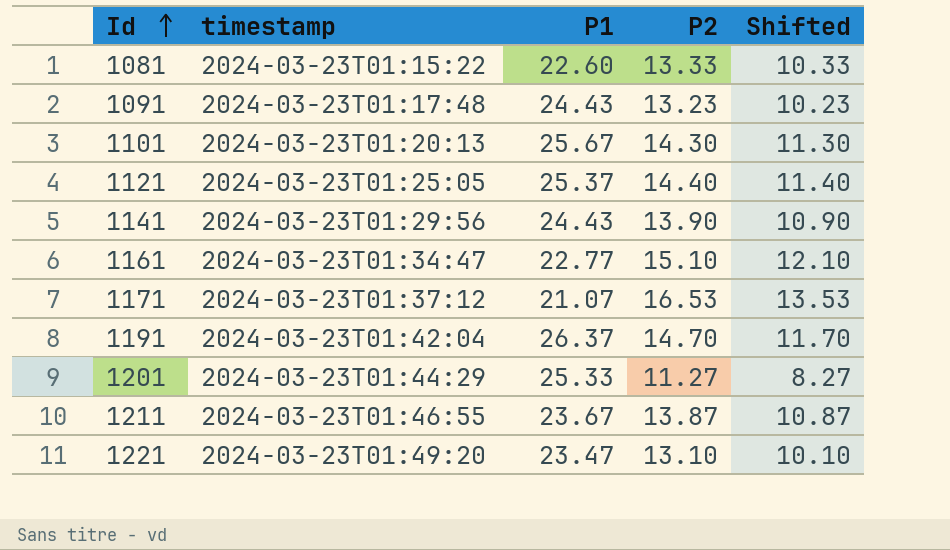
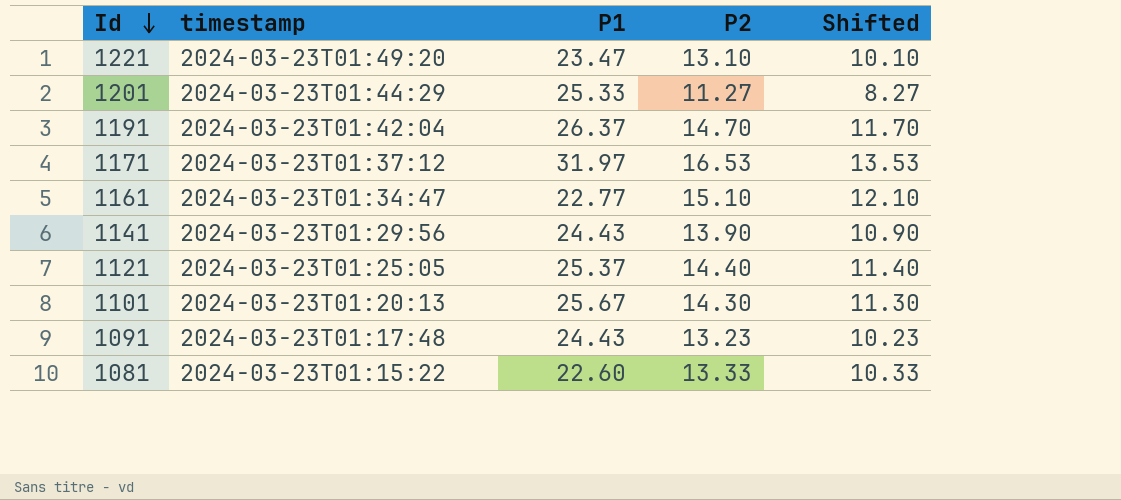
row order: Id ascending -> Id descending
row 1211: 2024-03-23T01:46:55 | 23.67 | 13.87 | 10.87 -> none
1171 | P1: 21.07 -> 31.97

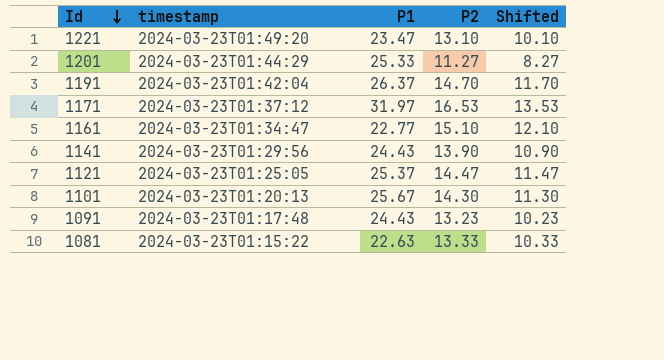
1121 | P2: 14.40 -> 14.47
1121 | Shifted: 11.40 -> 11.47
1081 | P1: 22.60 -> 22.63

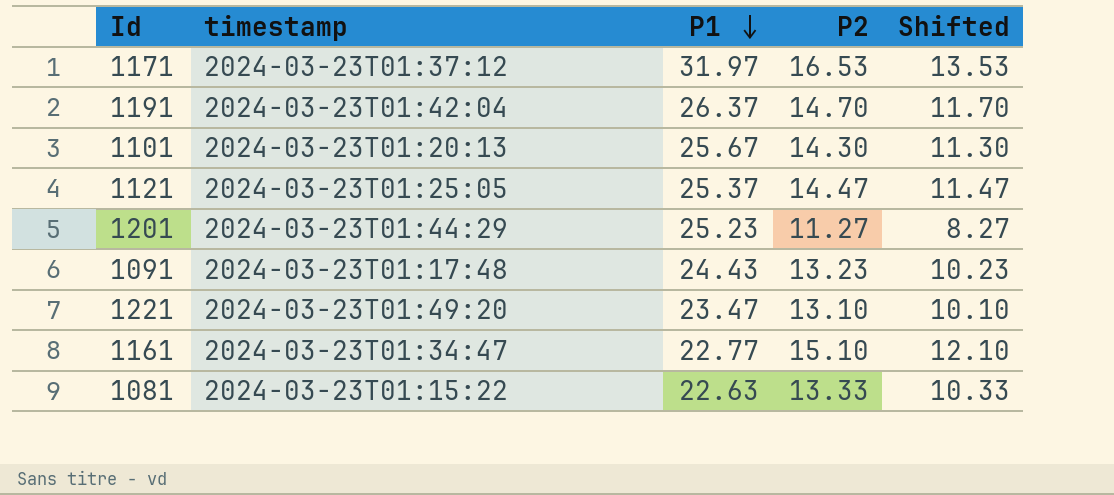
row order: Id descending -> P1 descending
row 1141: 2024-03-23T01:29:56 | 24.43 | 13.90 | 10.90 -> none
1201 | P1: 25.33 -> 25.23

